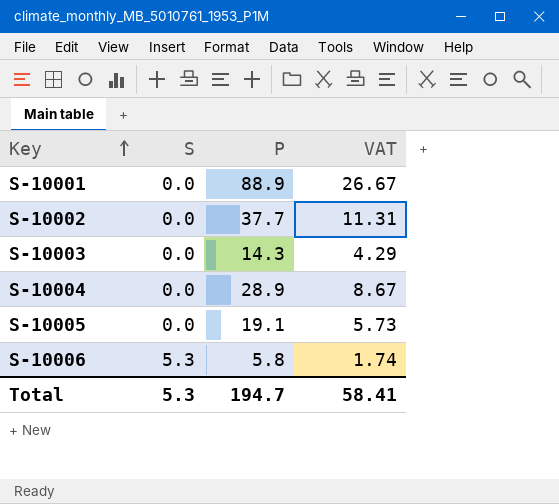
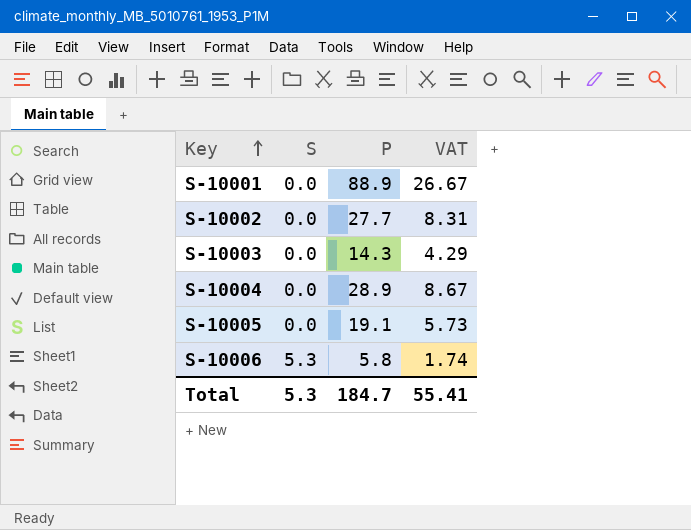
S-10002 | P: 37.7 -> 27.7
S-10002 | VAT: 11.31 -> 8.31
Total | P: 194.7 -> 184.7
Total | VAT: 58.41 -> 55.41

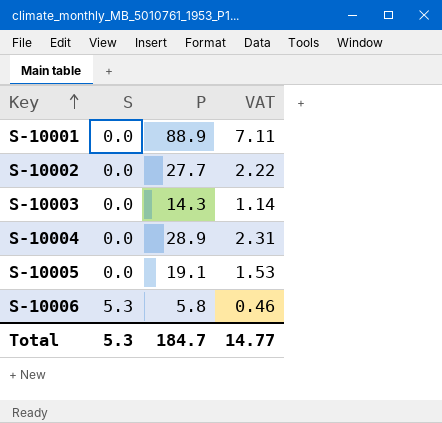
column VAT | formula: [P] * 0.3 -> [P] * 0.08
Total | VAT: 55.41 -> 14.77

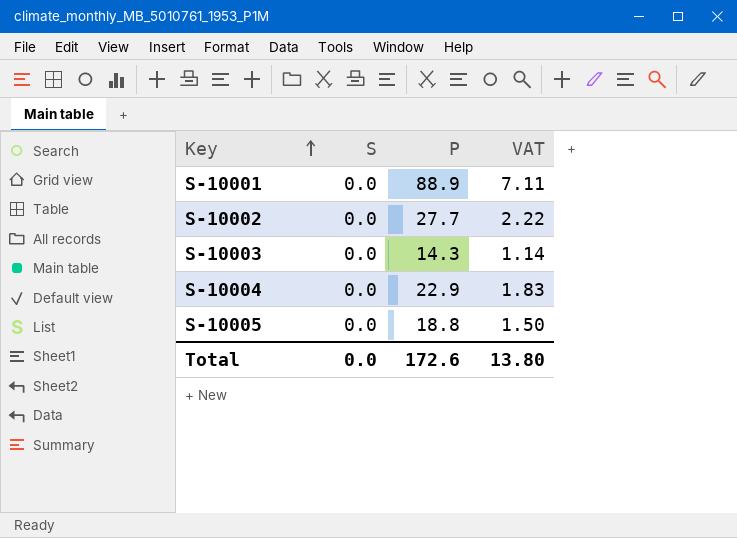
row S-10006: 5.3 | 5.8 | 0.46 -> none
S-10004 | P: 28.9 -> 22.9
S-10004 | VAT: 2.31 -> 1.83
S-10005 | P: 19.1 -> 18.8
S-10005 | VAT: 1.53 -> 1.50
Total | S: 5.3 -> 0.0
Total | P: 184.7 -> 172.6
Total | VAT: 14.77 -> 13.80

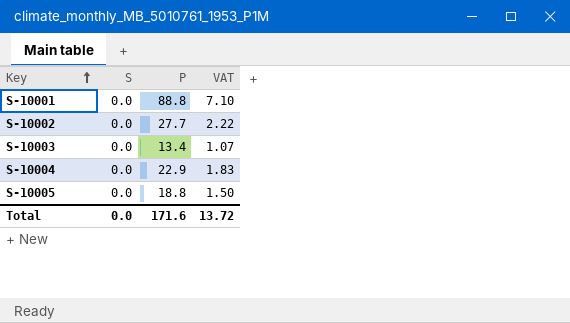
S-10001 | P: 88.9 -> 88.8
S-10001 | VAT: 7.11 -> 7.10
S-10003 | P: 14.3 -> 13.4
S-10003 | VAT: 1.14 -> 1.07
Total | P: 172.6 -> 171.6
Total | VAT: 13.80 -> 13.72

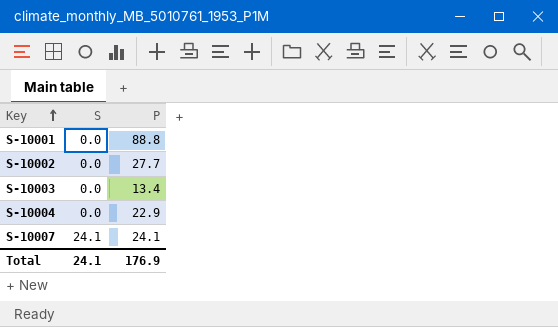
column VAT | formula: [P] * 0.08 -> none
row S-10005: 0.0 | 18.8 | 1.50 -> none
row S-10007: none -> 24.1 | 24.1
Total | S: 0.0 -> 24.1
Total | P: 171.6 -> 176.9

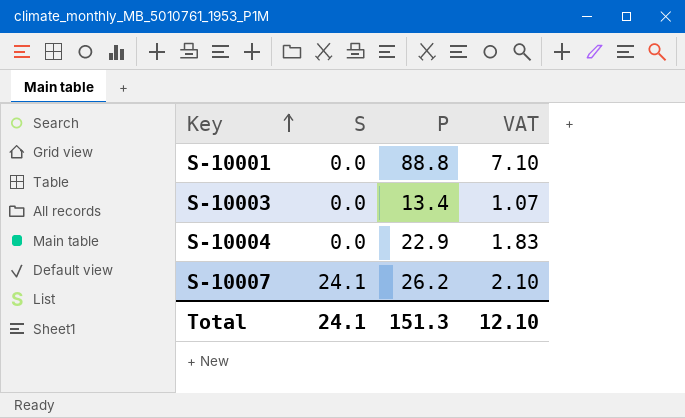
column VAT | formula: none -> [P] * 0.08
row S-10002: 0.0 | 27.7 -> none
S-10007 | P: 24.1 -> 26.2
Total | P: 176.9 -> 151.3

